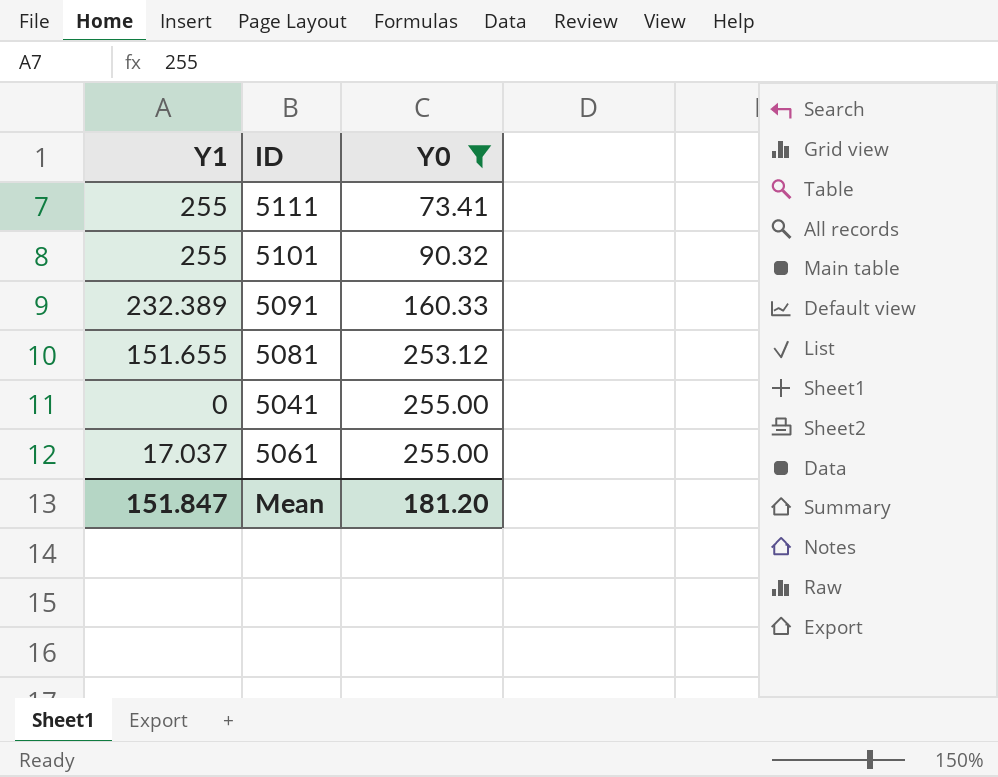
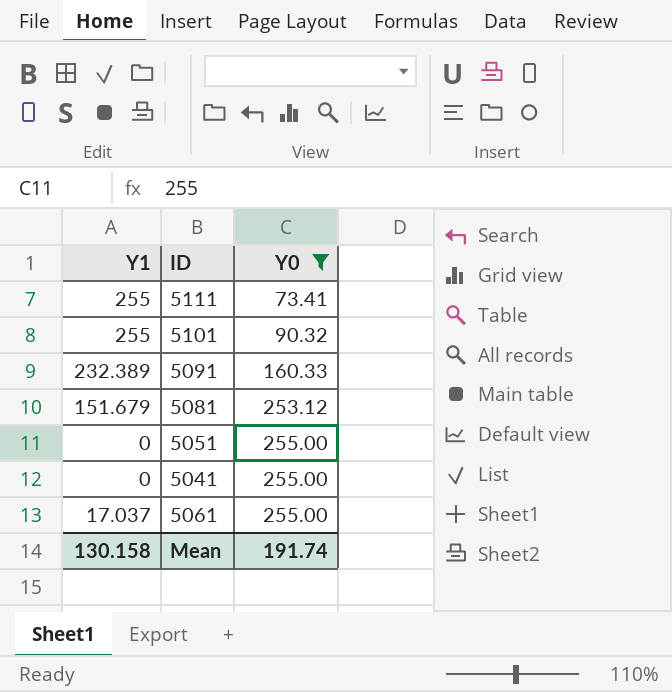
5081 | Y1: 151.655 -> 151.679
row 5051: none -> 0 | 255.00
Mean | Y1: 151.847 -> 130.158
Mean | Y0: 181.20 -> 191.74

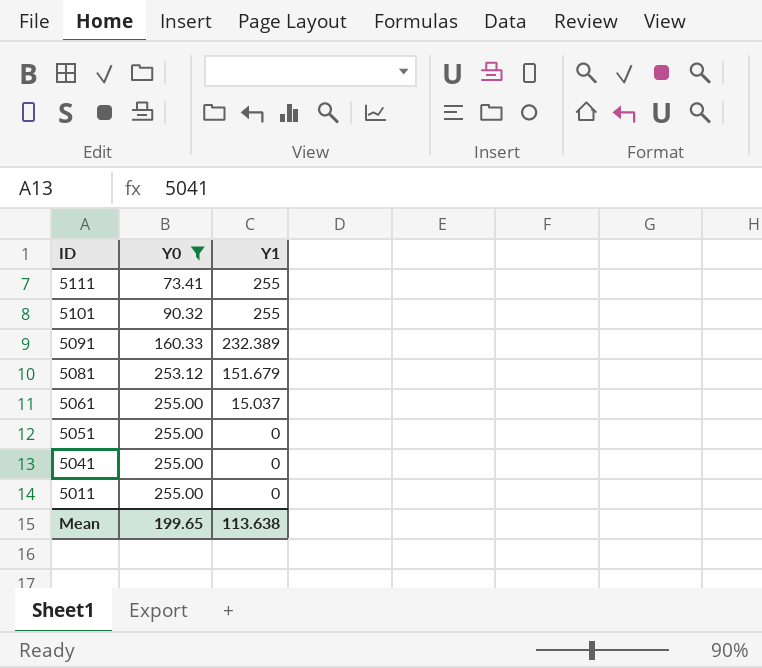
row order: Y0 ascending -> ID descending
column Y1 | position: 1 -> 3
5061 | Y1: 17.037 -> 15.037
row 5011: none -> 255.00 | 0
Mean | Y0: 191.74 -> 199.65
Mean | Y1: 130.158 -> 113.638

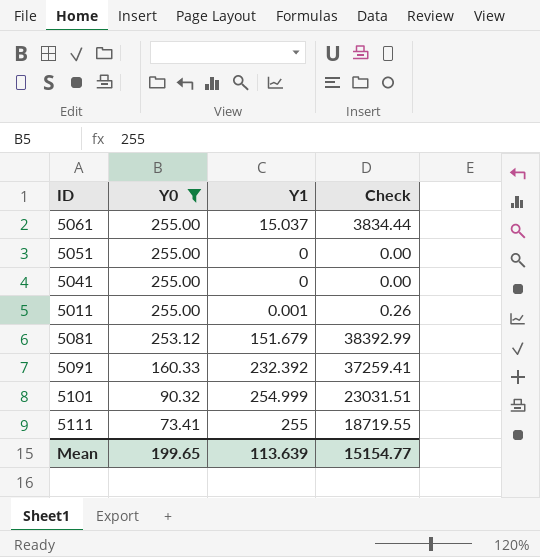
row order: ID descending -> Y0 descending
column Check | formula: none -> [Y0] * [Y1]
5011 | Y1: 0 -> 0.001
5091 | Y1: 232.389 -> 232.392
5101 | Y1: 255 -> 254.999
Mean | Y1: 113.638 -> 113.639

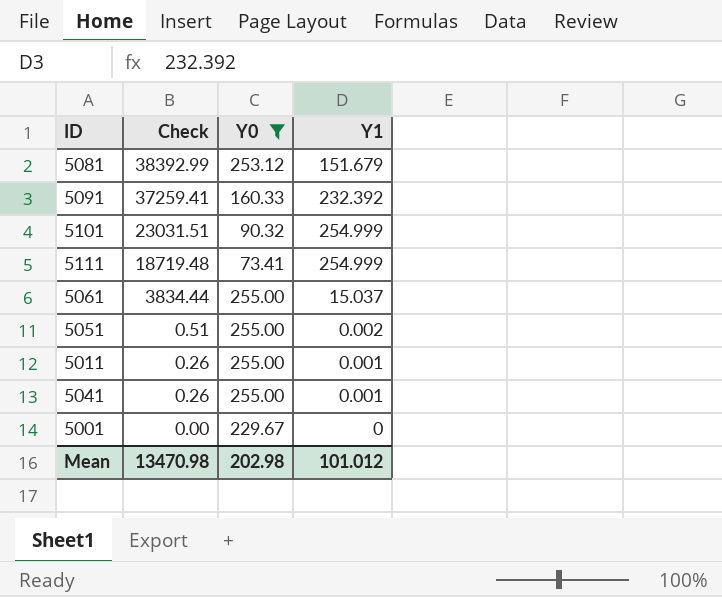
row order: Y0 descending -> Check descending
column Check | position: 4 -> 2
5111 | Check: 18719.55 -> 18719.48
5111 | Y1: 255 -> 254.999
5051 | Check: 0.00 -> 0.51
5051 | Y1: 0 -> 0.002
5041 | Check: 0.00 -> 0.26
5041 | Y1: 0 -> 0.001
row 5001: none -> 0.00 | 229.67 | 0
Mean | Check: 15154.77 -> 13470.98
Mean | Y0: 199.65 -> 202.98
Mean | Y1: 113.639 -> 101.012

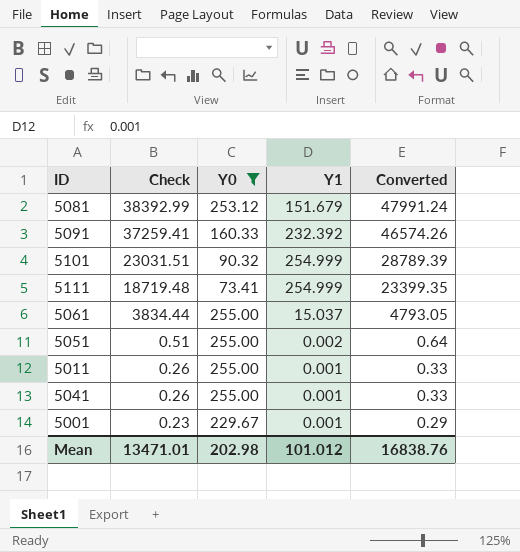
column Converted | formula: none -> [Check] * 1.25
5001 | Check: 0.00 -> 0.23
5001 | Y1: 0 -> 0.001
Mean | Check: 13470.98 -> 13471.01

